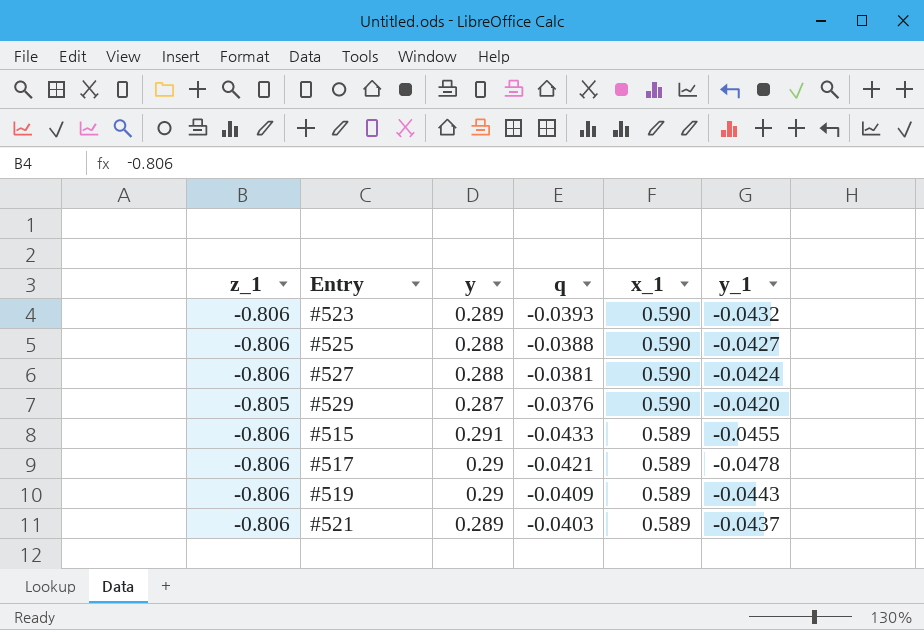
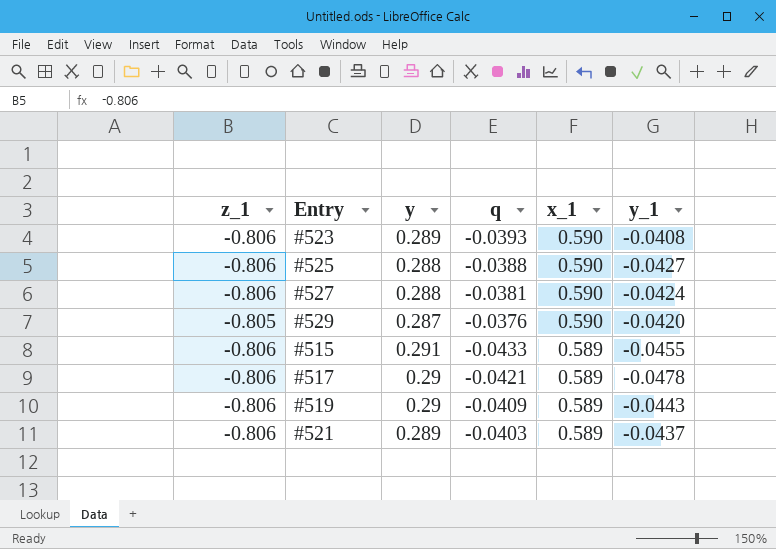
#523 | y_1: -0.0432 -> -0.0408

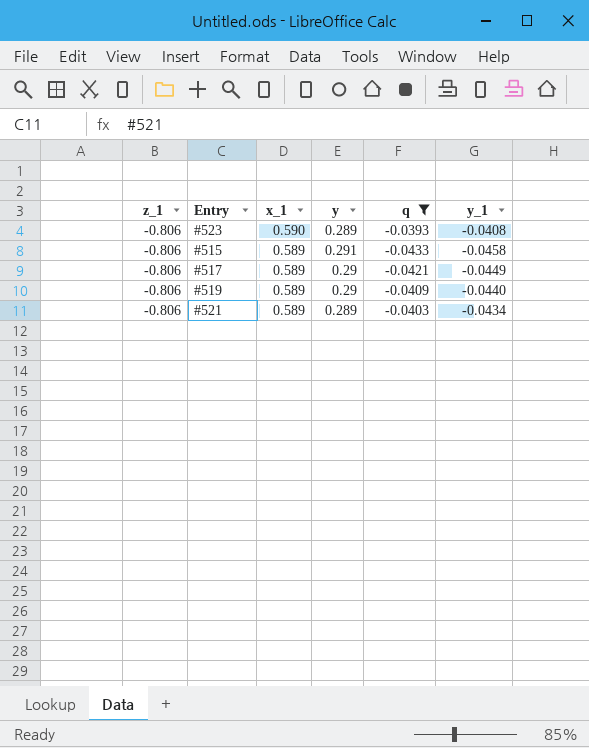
filter: none -> q <= -0.0393
column x_1 | position: 5 -> 3
#515 | y_1: -0.0455 -> -0.0458
#517 | y_1: -0.0478 -> -0.0449
#519 | y_1: -0.0443 -> -0.0440
#521 | y_1: -0.0437 -> -0.0434

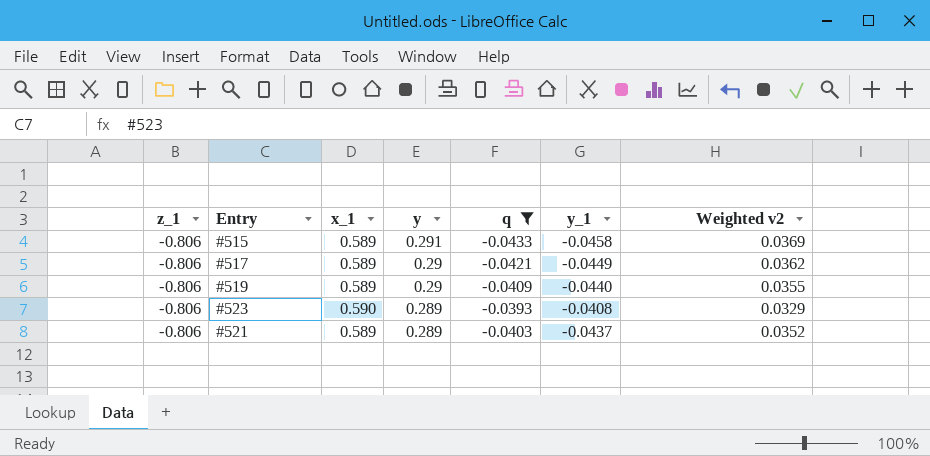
row order: x_1 descending -> y descending
column Weighted v2 | formula: none -> [z_1] * [y_1]
#521 | y_1: -0.0434 -> -0.0437

